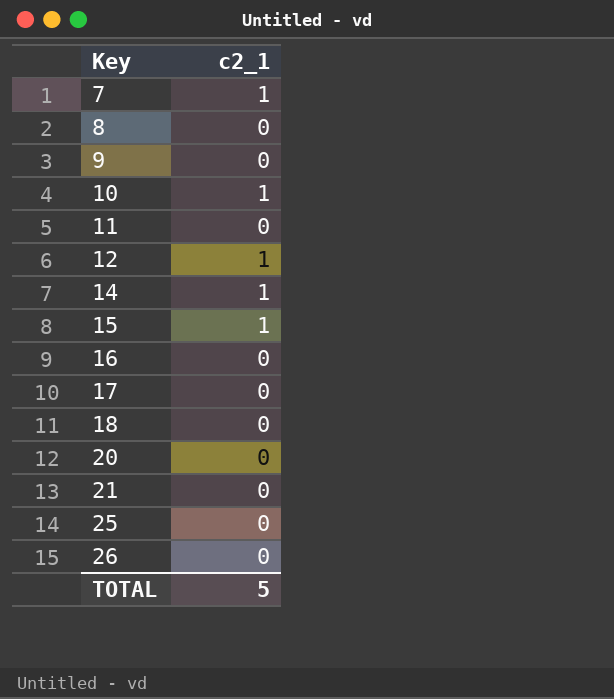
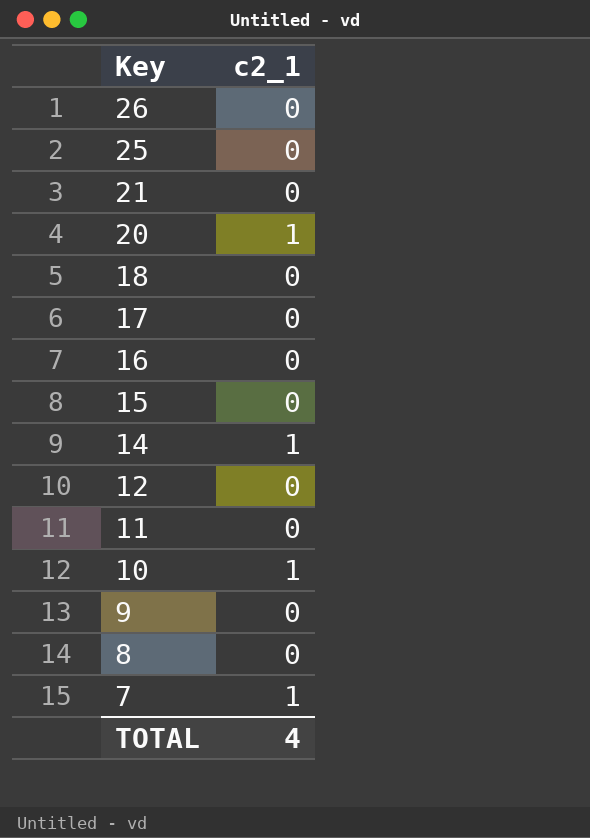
row order: Key ascending -> Key descending
20 | c2_1: 0 -> 1
15 | c2_1: 1 -> 0
12 | c2_1: 1 -> 0
TOTAL | c2_1: 5 -> 4

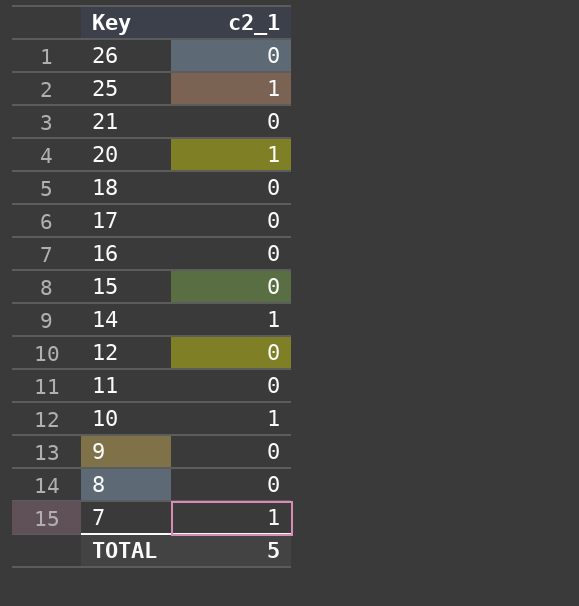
25 | c2_1: 0 -> 1
TOTAL | c2_1: 4 -> 5

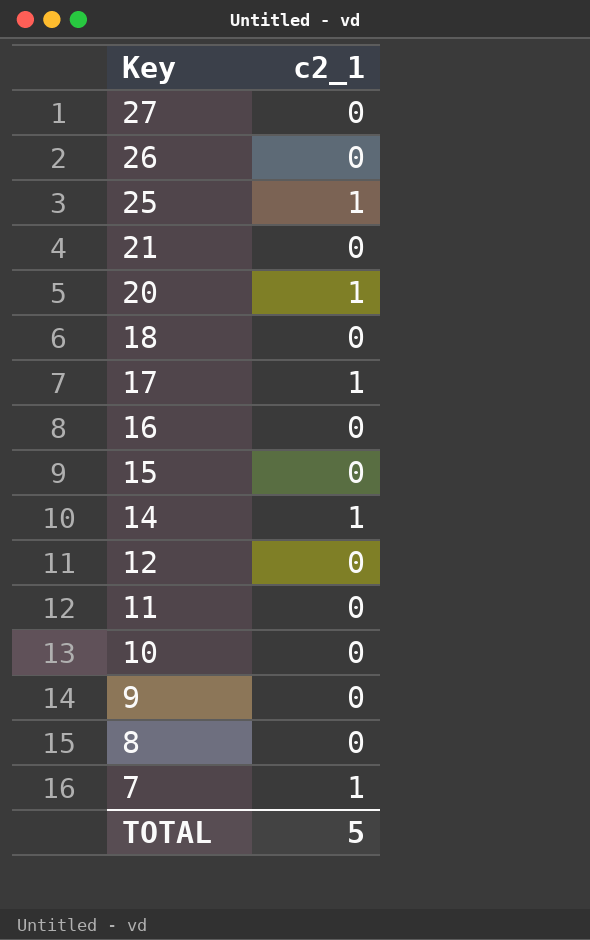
row 27: none -> 0
17 | c2_1: 0 -> 1
10 | c2_1: 1 -> 0

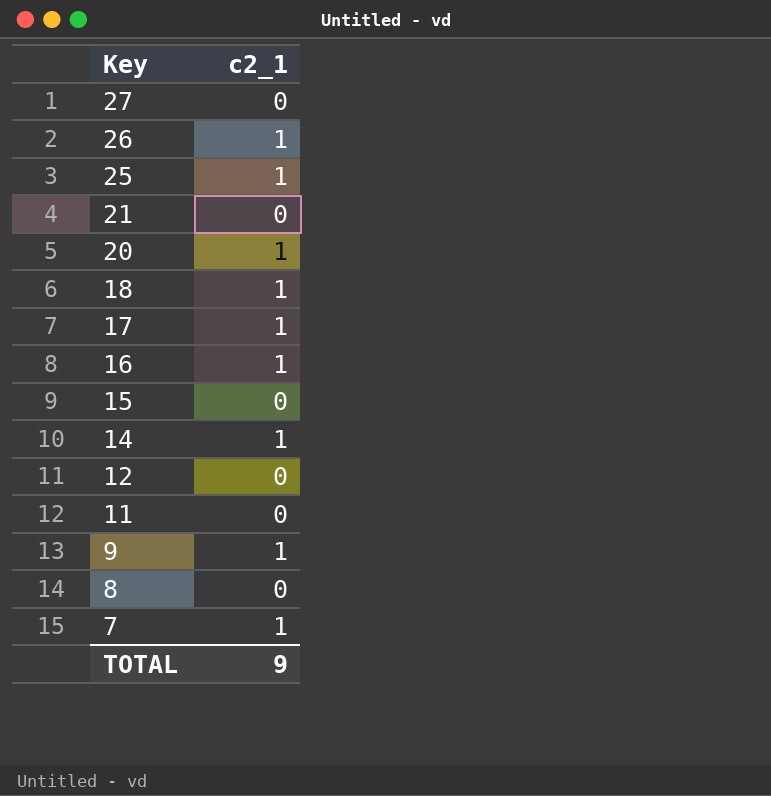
row 10: 0 -> none
26 | c2_1: 0 -> 1
18 | c2_1: 0 -> 1
16 | c2_1: 0 -> 1
9 | c2_1: 0 -> 1
TOTAL | c2_1: 5 -> 9

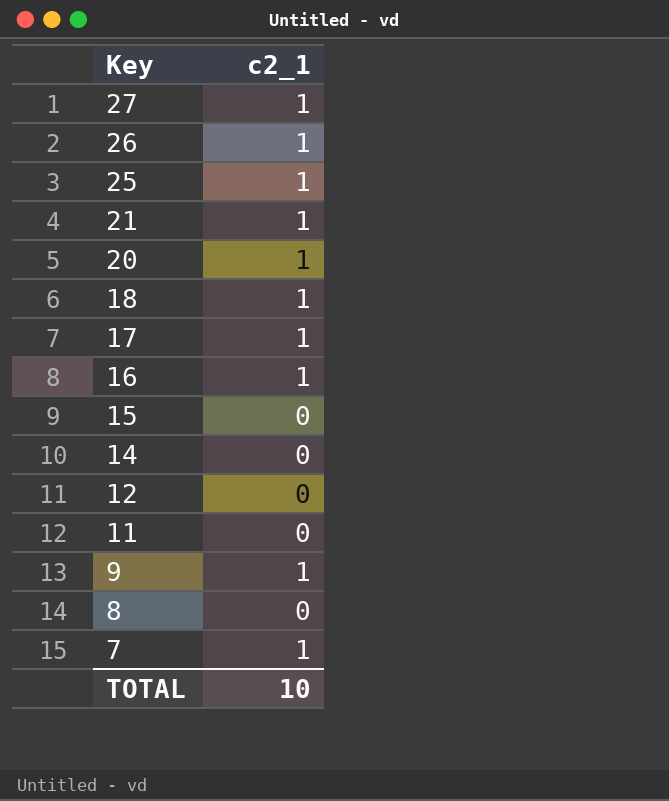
27 | c2_1: 0 -> 1
21 | c2_1: 0 -> 1
14 | c2_1: 1 -> 0
TOTAL | c2_1: 9 -> 10

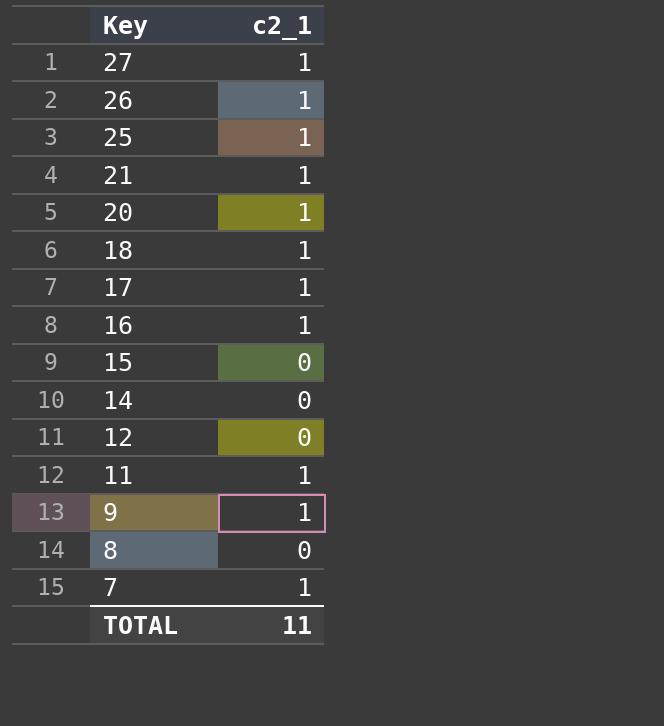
11 | c2_1: 0 -> 1
TOTAL | c2_1: 10 -> 11

